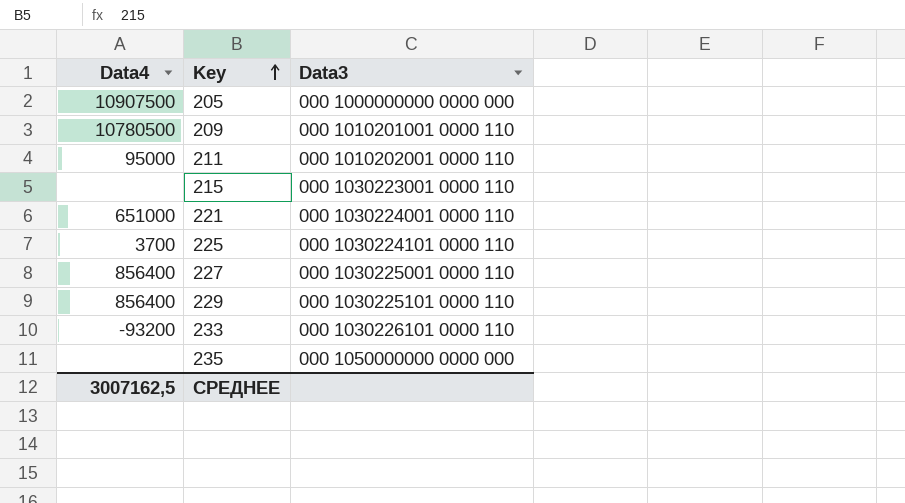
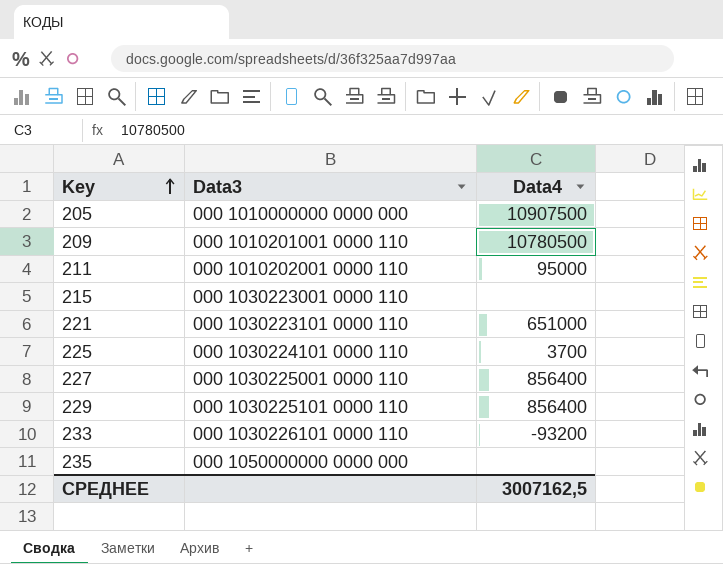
column Data4 | position: 1 -> 3
205 | Data3: 000 1000000000 0000 000 -> 000 1010000000 0000 000
221 | Data3: 000 1030224001 0000 110 -> 000 1030223101 0000 110

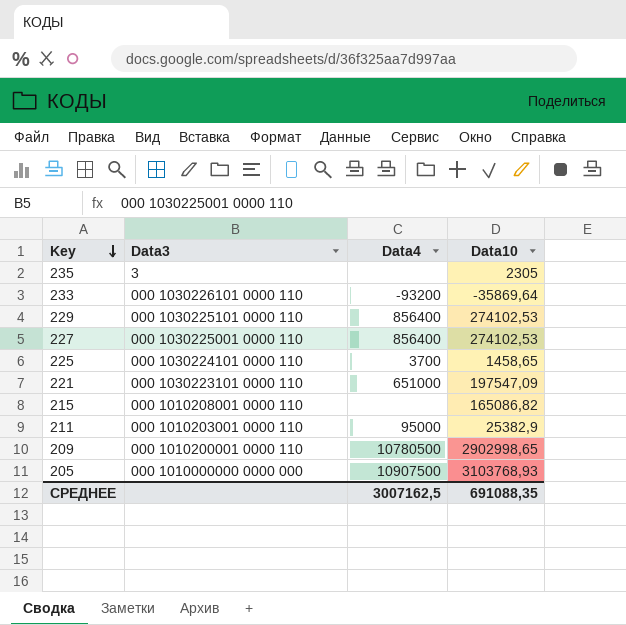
row order: Key ascending -> Key descending
column Data10 | position: none -> 4
235 | Data3: 000 1050000000 0000 000 -> 3
215 | Data3: 000 1030223001 0000 110 -> 000 1010208001 0000 110
211 | Data3: 000 1010202001 0000 110 -> 000 1010203001 0000 110
209 | Data3: 000 1010201001 0000 110 -> 000 1010200001 0000 110

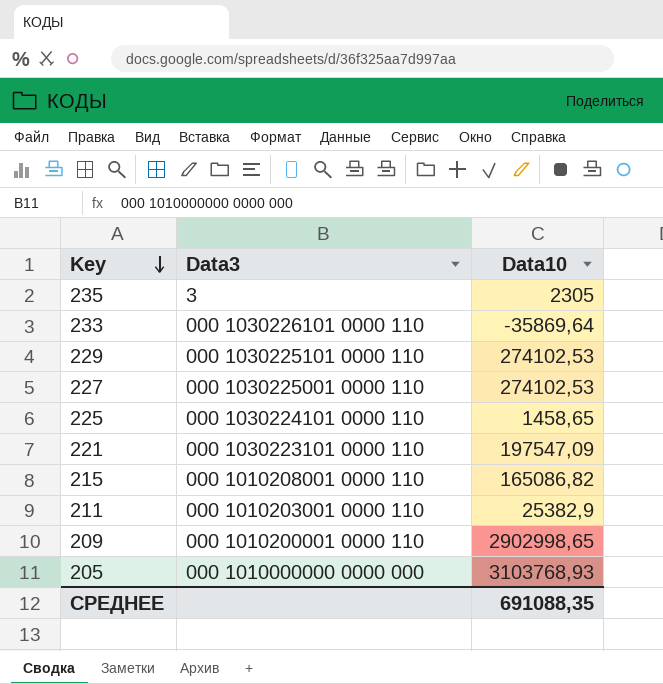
column Data4 | position: 3 -> none

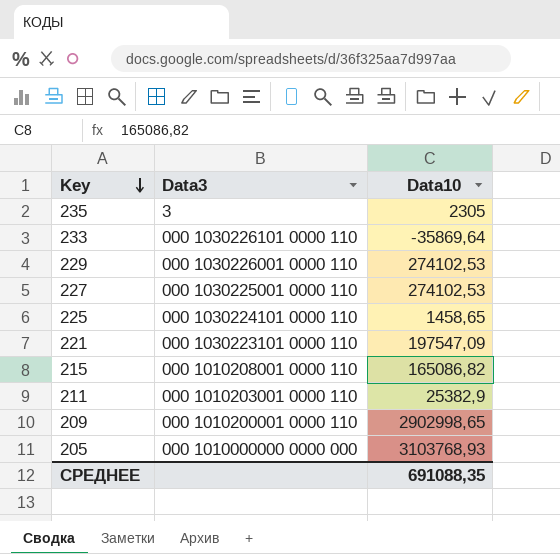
229 | Data3: 000 1030225101 0000 110 -> 000 1030226001 0000 110

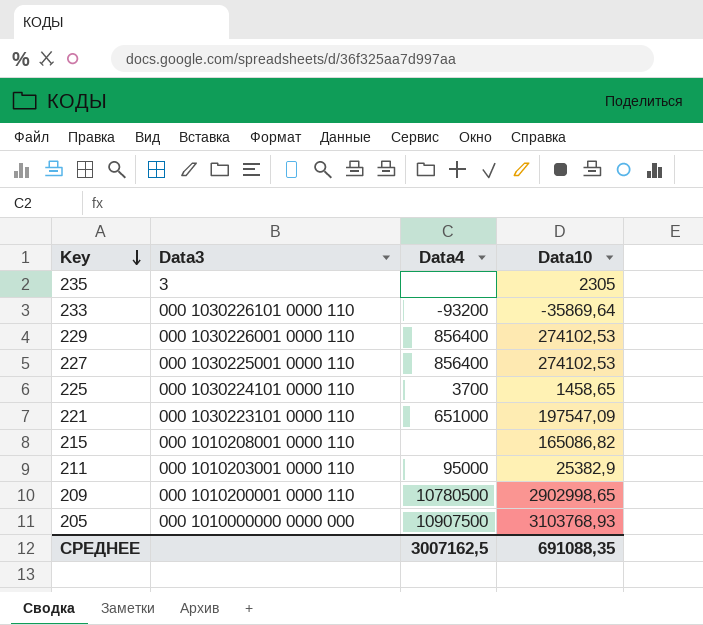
column Data4 | position: none -> 3

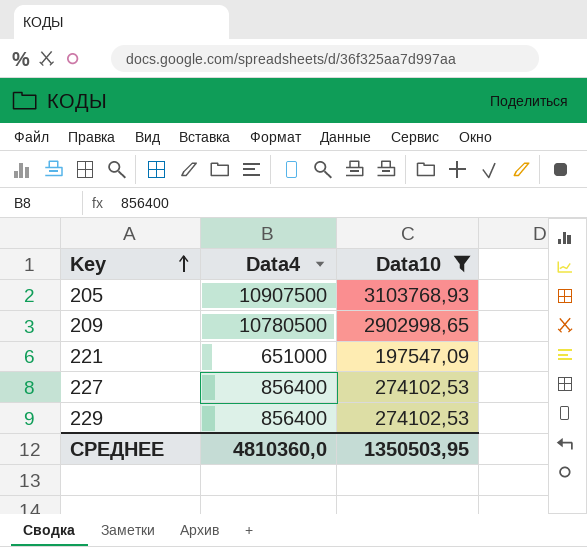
filter: none -> Data10 >= 197547,09
row order: Key descending -> Key ascending
column Data3 | position: 2 -> none
СРЕДНЕЕ | Data4: 3007162,5 -> 4810360,0
СРЕДНЕЕ | Data10: 691088,35 -> 1350503,95

